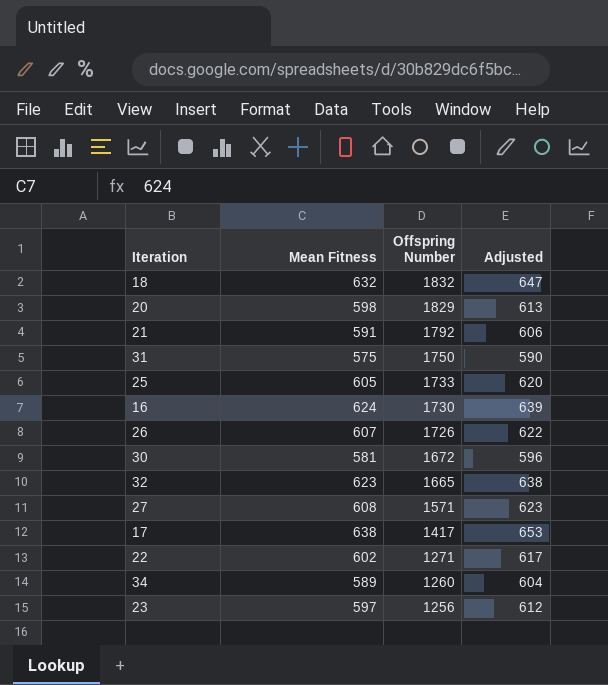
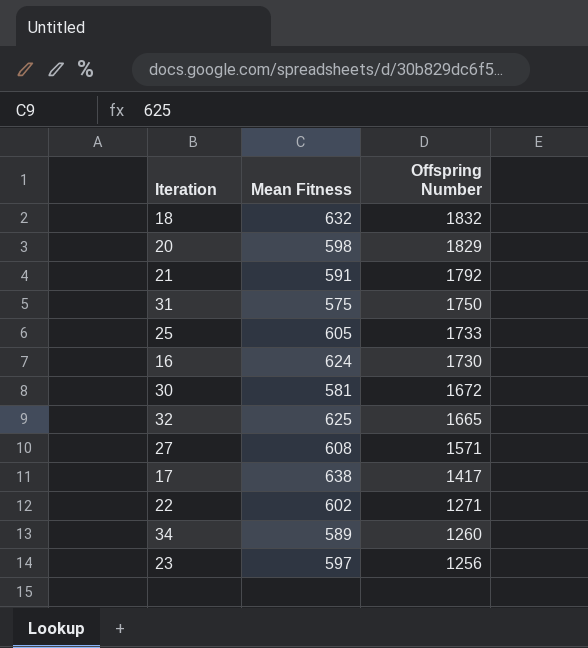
column Adjusted | formula: [Mean Fitness] + 15 -> none
row 26: 607 | 1726 | 622 -> none
32 | Mean Fitness: 623 -> 625

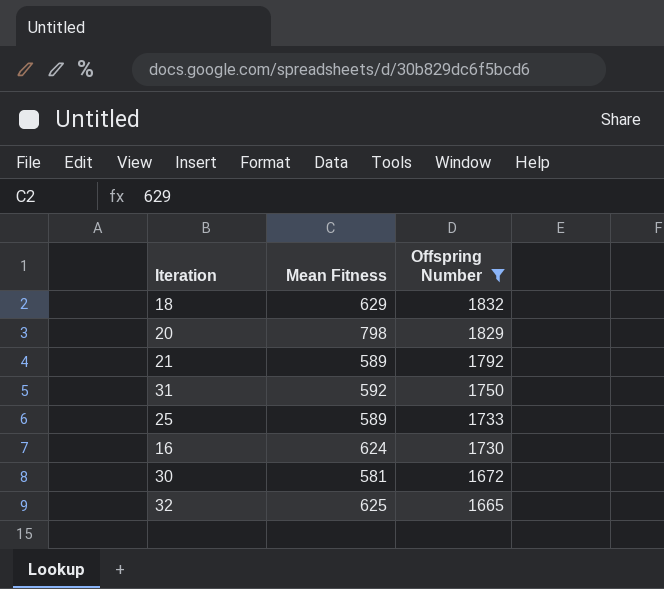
filter: none -> Offspring Number >= 1665
18 | Mean Fitness: 632 -> 629
20 | Mean Fitness: 598 -> 798
21 | Mean Fitness: 591 -> 589
31 | Mean Fitness: 575 -> 592
25 | Mean Fitness: 605 -> 589

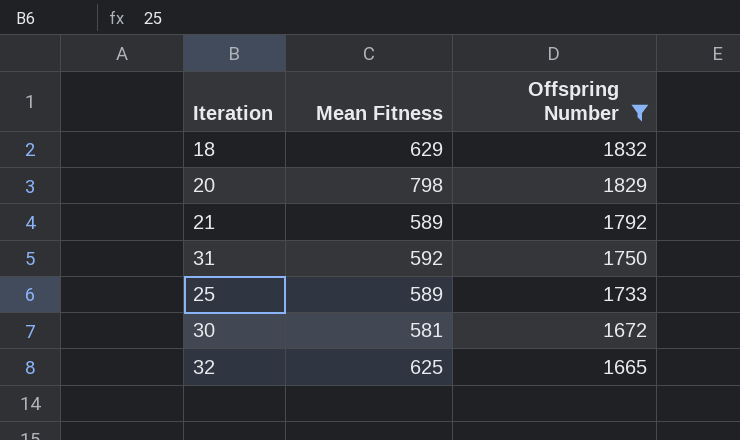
row 16: 624 | 1730 -> none

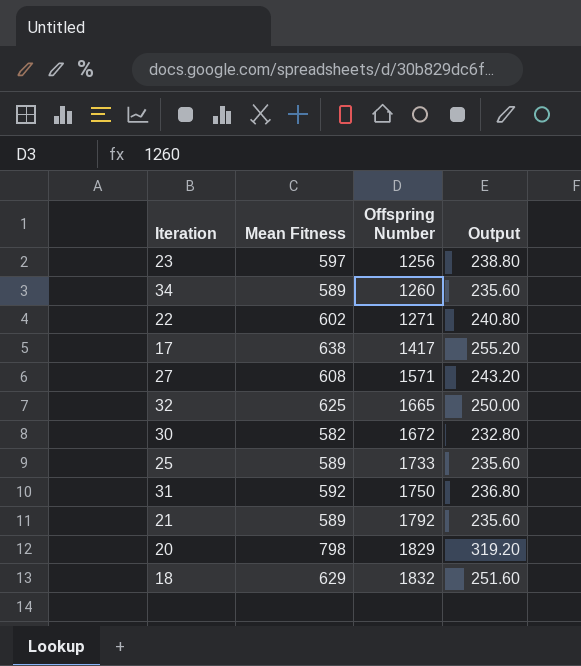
filter: Offspring Number >= 1665 -> none
row order: Offspring Number descending -> Offspring Number ascending
column Output | formula: none -> [Mean Fitness] * 0.4
30 | Mean Fitness: 581 -> 582

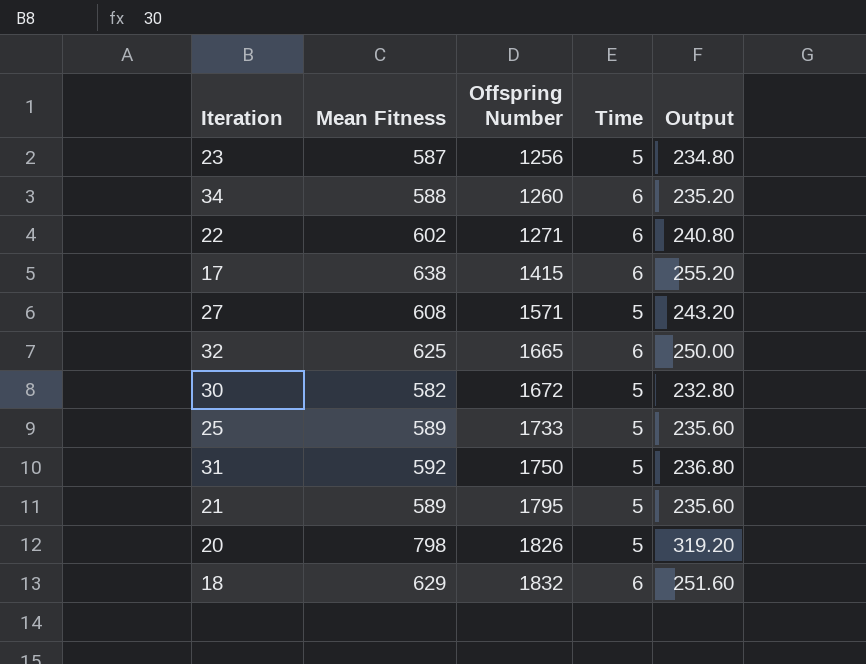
column Time | position: none -> 4
23 | Mean Fitness: 597 -> 587
23 | Output: 238.80 -> 234.80
34 | Mean Fitness: 589 -> 588
34 | Output: 235.60 -> 235.20
17 | Offspring Number: 1417 -> 1415
21 | Offspring Number: 1792 -> 1795
20 | Offspring Number: 1829 -> 1826

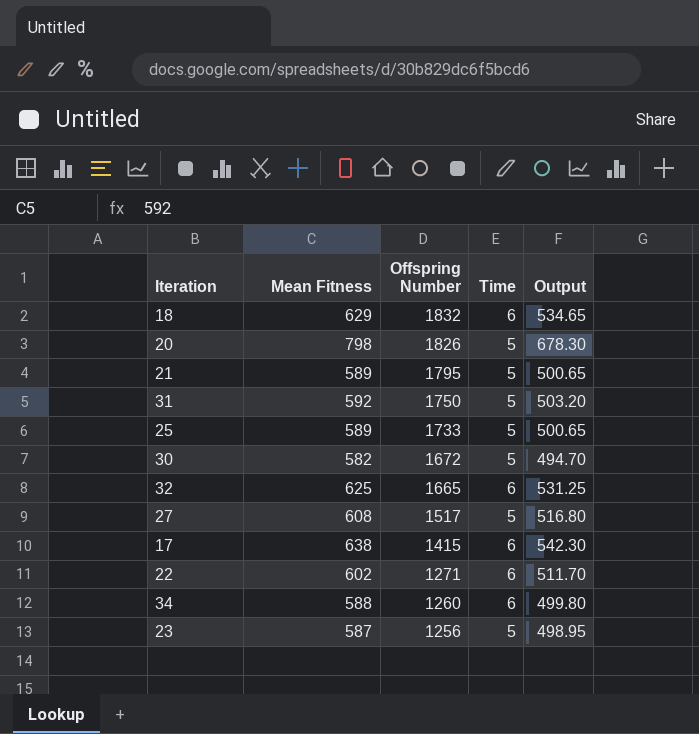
row order: Offspring Number ascending -> Offspring Number descending
column Output | formula: [Mean Fitness] * 0.4 -> [Mean Fitness] * 0.85
27 | Offspring Number: 1571 -> 1517

